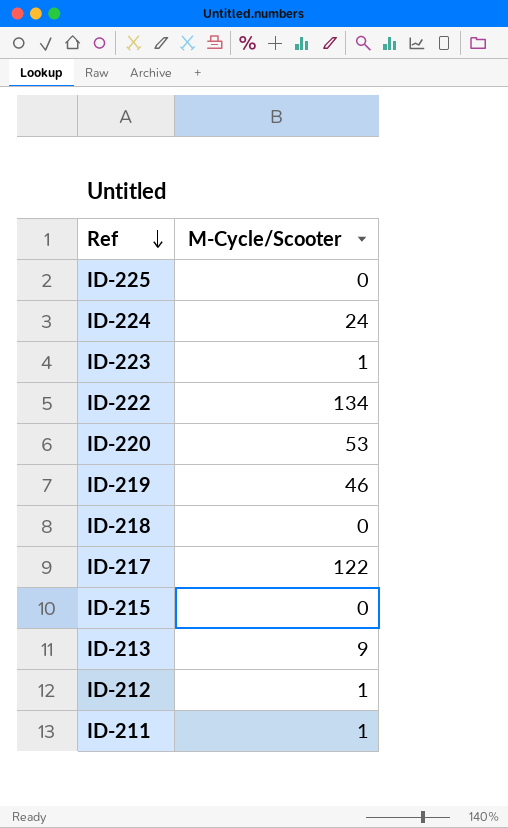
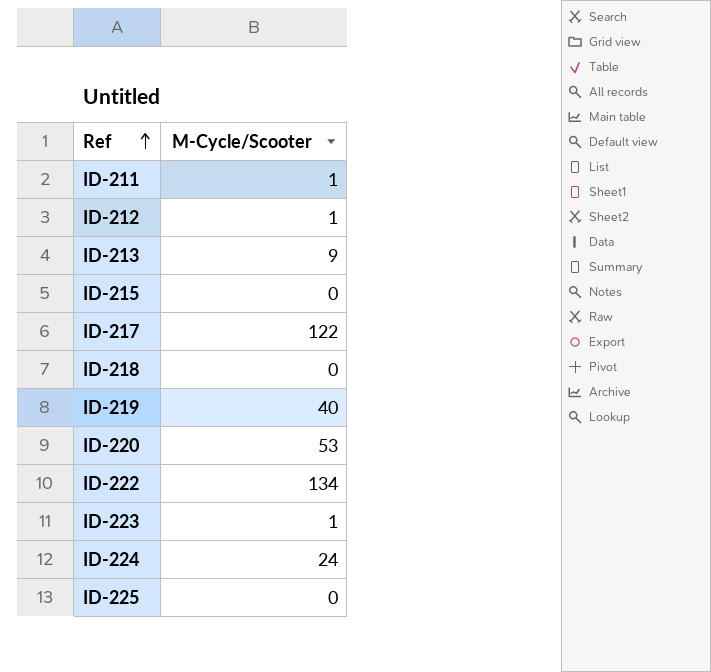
row order: Ref descending -> Ref ascending
ID-219 | M-Cycle/Scooter: 46 -> 40

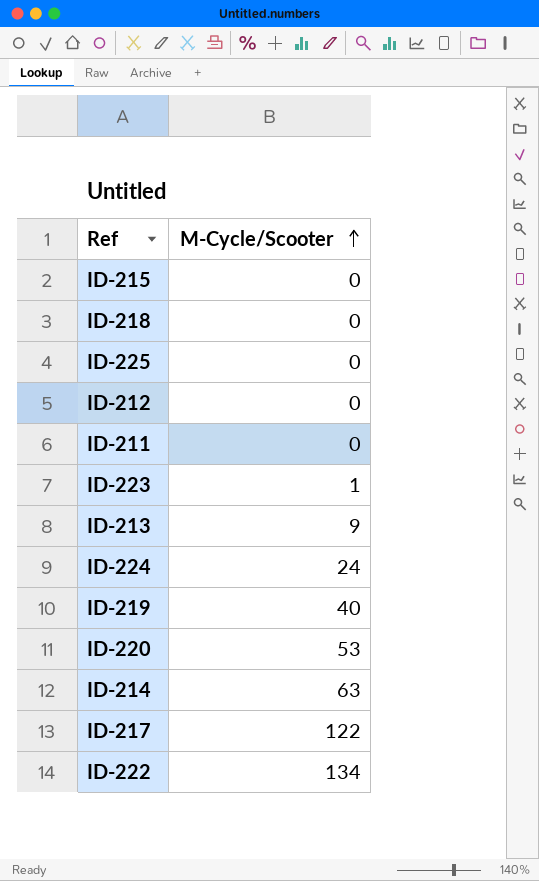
row order: Ref ascending -> M-Cycle/Scooter ascending
ID-212 | M-Cycle/Scooter: 1 -> 0
ID-211 | M-Cycle/Scooter: 1 -> 0
row ID-214: none -> 63

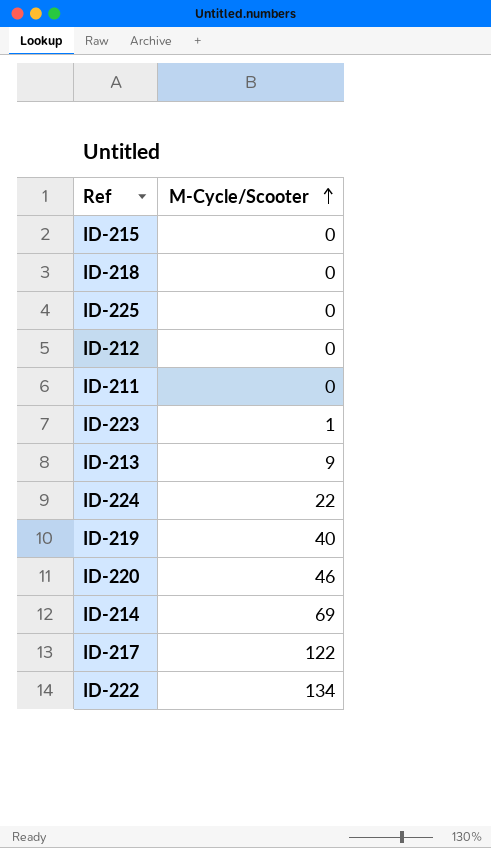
ID-224 | M-Cycle/Scooter: 24 -> 22
ID-220 | M-Cycle/Scooter: 53 -> 46
ID-214 | M-Cycle/Scooter: 63 -> 69

